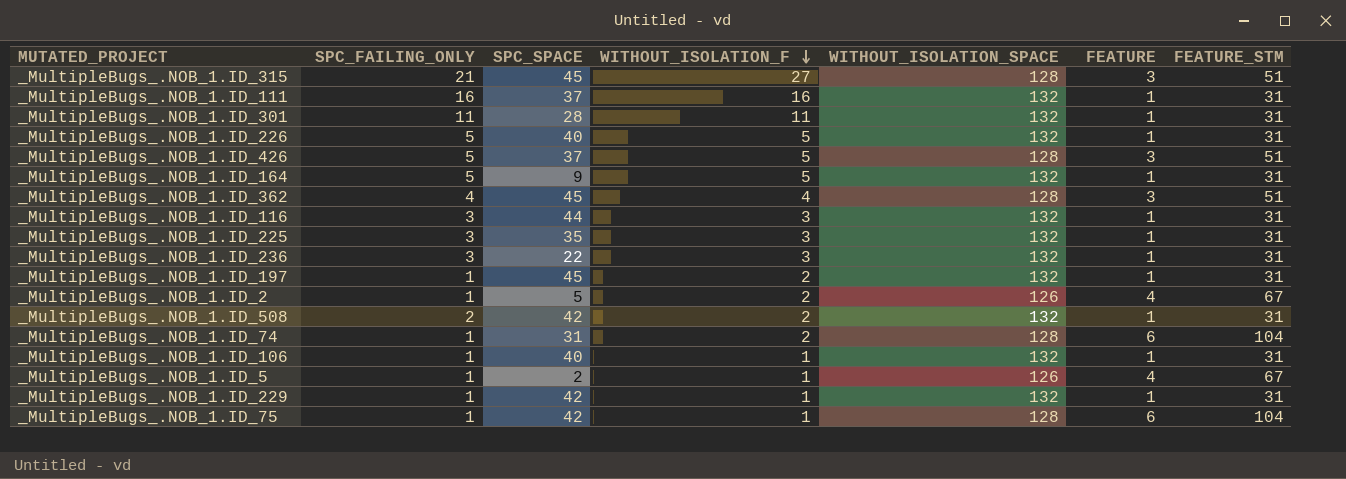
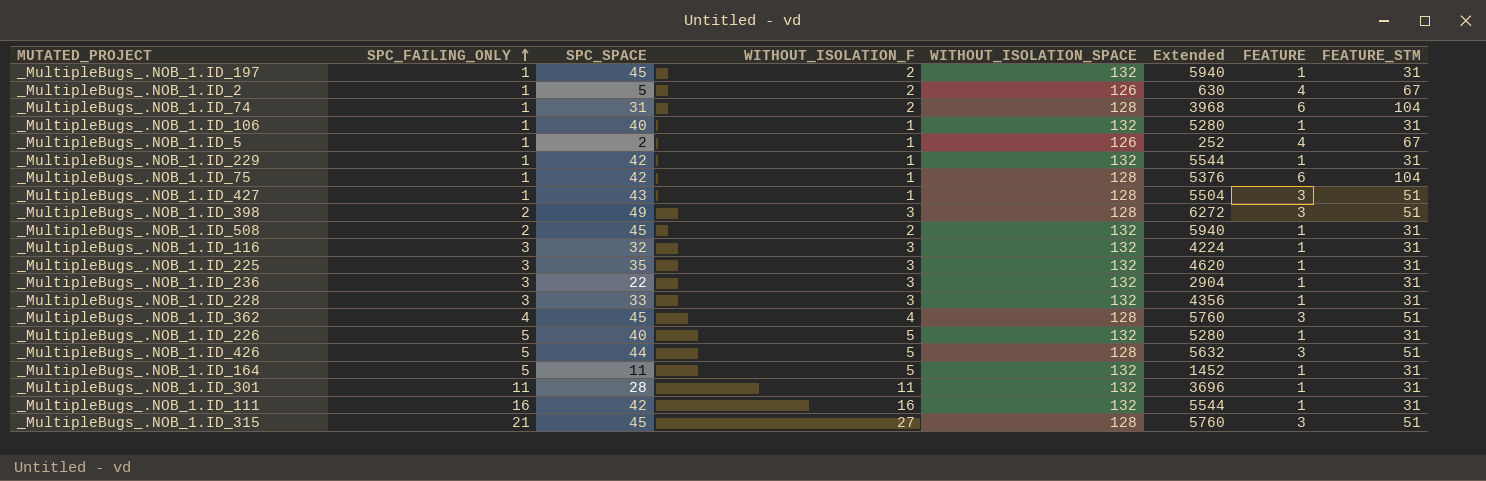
row order: WITHOUT_ISOLATION_F descending -> SPC_FAILING_ONLY ascending
column Extended | formula: none -> [SPC_SPACE] * [WITHOUT_ISOLATION_SPACE]
row _MultipleBugs_.NOB_1.ID_427: none -> 1 | 43 | 1 | 128 | 5504 | 3 | 51
row _MultipleBugs_.NOB_1.ID_398: none -> 2 | 49 | 3 | 128 | 6272 | 3 | 51
_MultipleBugs_.NOB_1.ID_508 | SPC_SPACE: 42 -> 45
_MultipleBugs_.NOB_1.ID_116 | SPC_SPACE: 44 -> 32
row _MultipleBugs_.NOB_1.ID_228: none -> 3 | 33 | 3 | 132 | 4356 | 1 | 31
_MultipleBugs_.NOB_1.ID_426 | SPC_SPACE: 37 -> 44
_MultipleBugs_.NOB_1.ID_164 | SPC_SPACE: 9 -> 11
_MultipleBugs_.NOB_1.ID_111 | SPC_SPACE: 37 -> 42

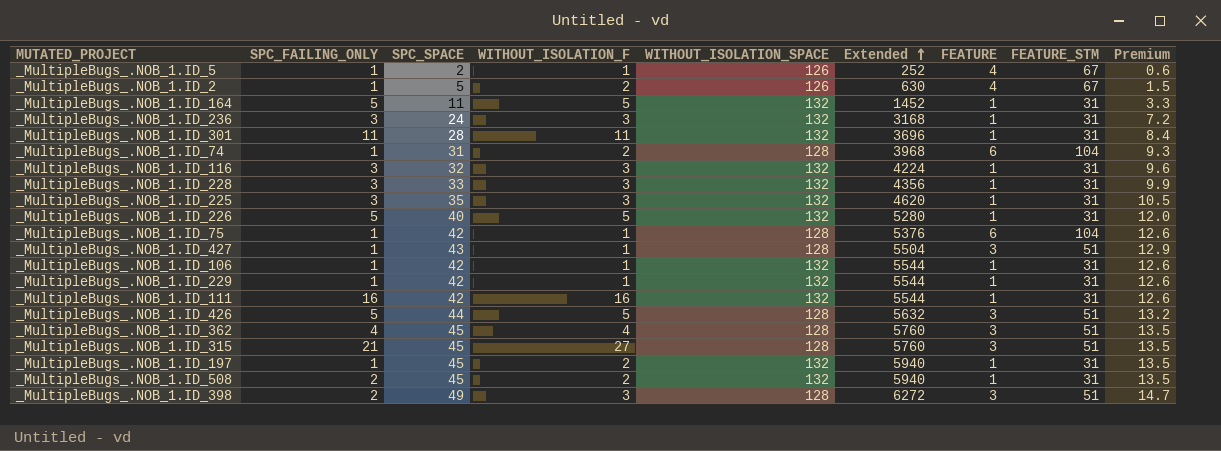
row order: SPC_FAILING_ONLY ascending -> Extended ascending
column Premium | formula: none -> [SPC_SPACE] * 0.3
_MultipleBugs_.NOB_1.ID_236 | SPC_SPACE: 22 -> 24
_MultipleBugs_.NOB_1.ID_236 | Extended: 2904 -> 3168
_MultipleBugs_.NOB_1.ID_106 | SPC_SPACE: 40 -> 42
_MultipleBugs_.NOB_1.ID_106 | Extended: 5280 -> 5544

